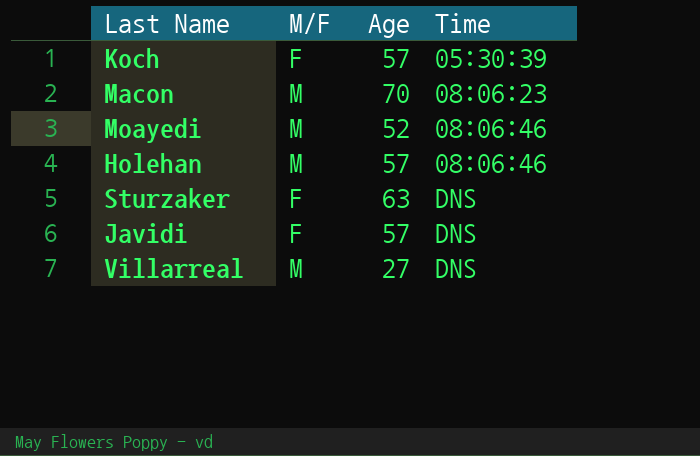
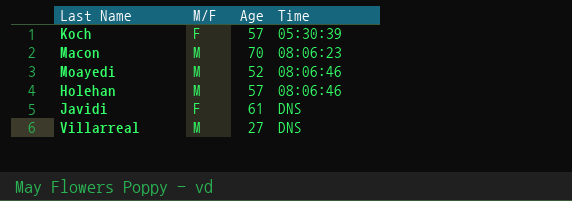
row Sturzaker: F | 63 | DNS -> none
Javidi | Age: 57 -> 61

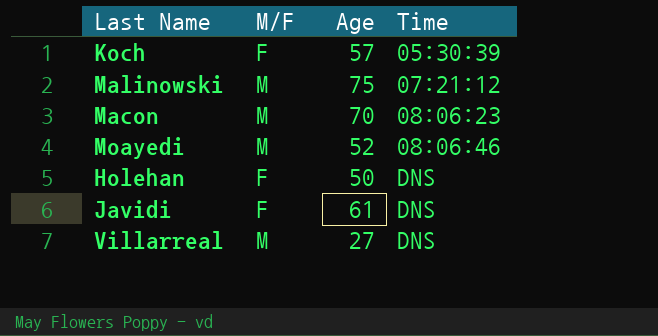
row Malinowski: none -> M | 75 | 07:21:12
Holehan | M/F: M -> F
Holehan | Age: 57 -> 50
Holehan | Time: 08:06:46 -> DNS

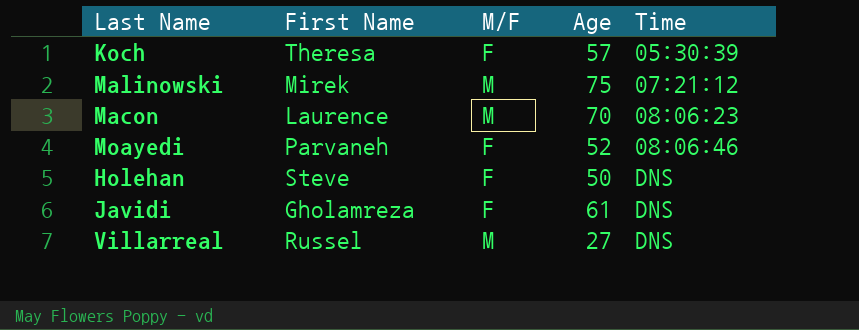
column First Name | position: none -> 2
Moayedi | M/F: M -> F

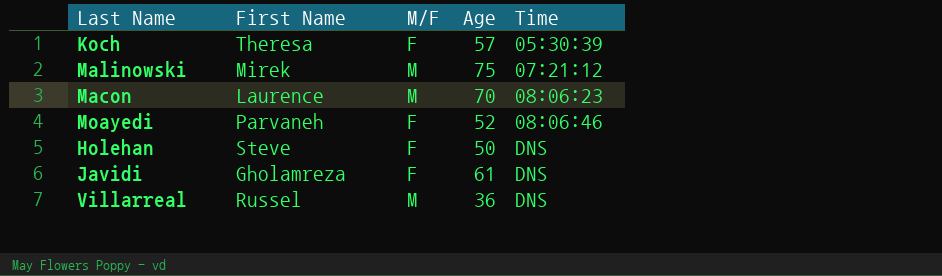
Villarreal | Age: 27 -> 36

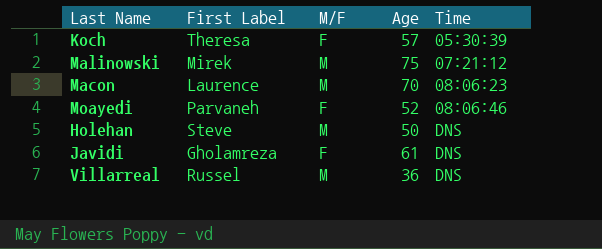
column name: First Name -> First Label
Holehan | M/F: F -> M

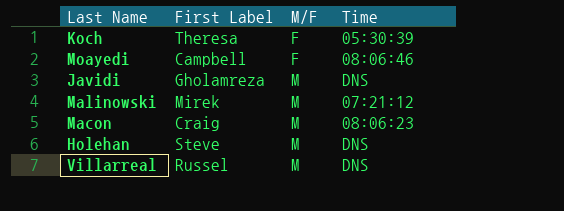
row order: Time ascending -> M/F ascending
column Age | position: 4 -> none
Moayedi | First Label: Parvaneh -> Campbell
Javidi | M/F: F -> M
Macon | First Label: Laurence -> Craig

